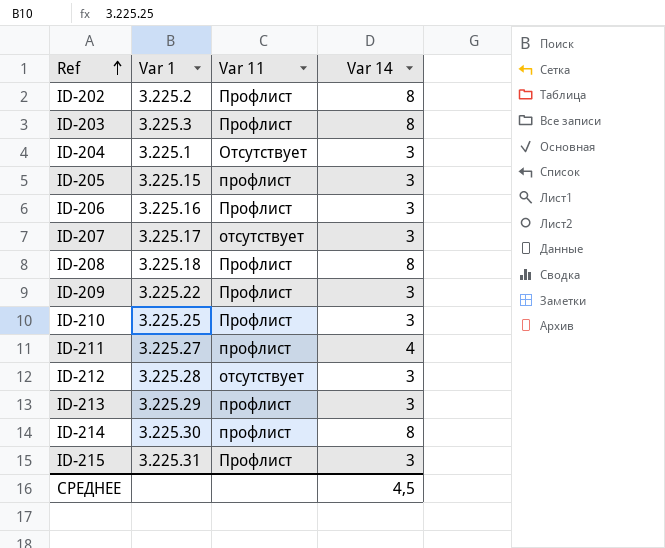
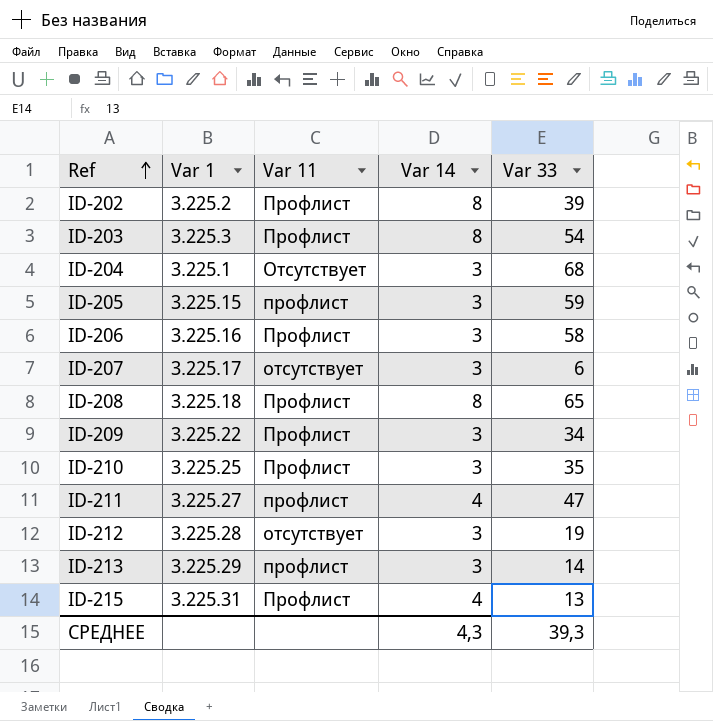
column Var 33 | position: none -> 5
row ID-214: 3.225.30 | профлист | 8 -> none
ID-215 | Var 14: 3 -> 4
СРЕДНЕЕ | Var 14: 4,5 -> 4,3

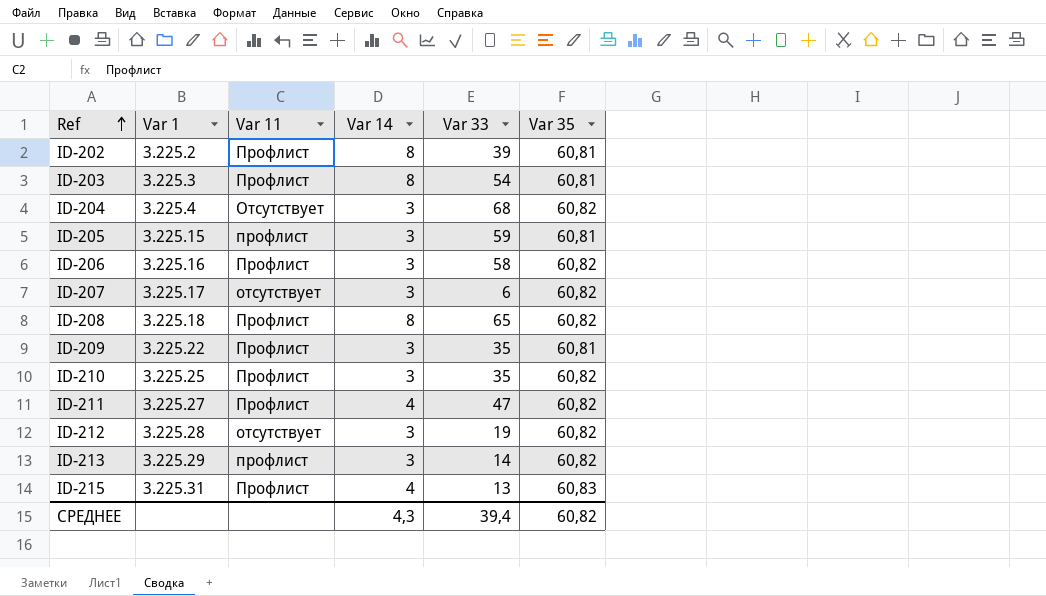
column Var 35 | position: none -> 6
ID-204 | Var 1: 3.225.1 -> 3.225.4
ID-209 | Var 33: 34 -> 35
ID-211 | Var 11: профлист -> Профлист
СРЕДНЕЕ | Var 33: 39,3 -> 39,4

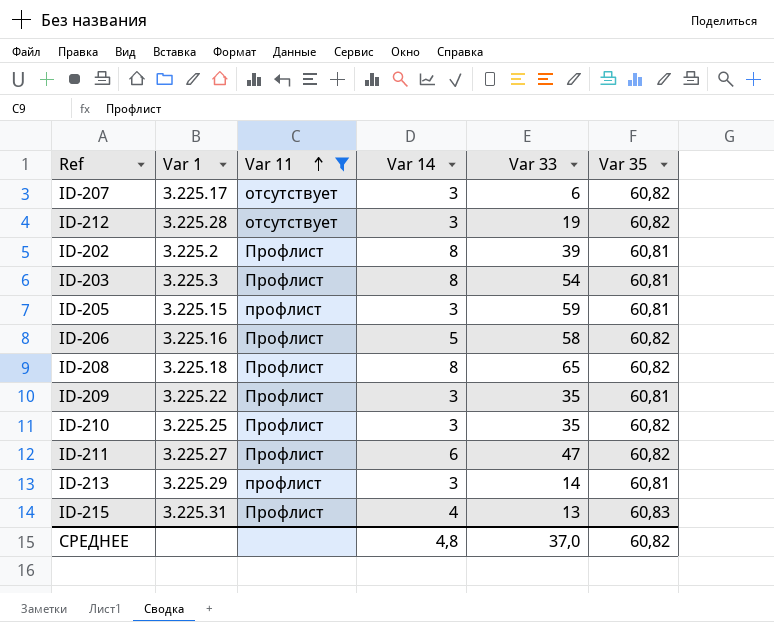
filter: none -> Var 11 != Отсутствует
row order: Ref ascending -> Var 11 ascending
ID-206 | Var 14: 3 -> 5
ID-211 | Var 14: 4 -> 6
ID-213 | Var 35: 60,82 -> 60,81
СРЕДНЕЕ | Var 14: 4,3 -> 4,8
СРЕДНЕЕ | Var 33: 39,4 -> 37,0

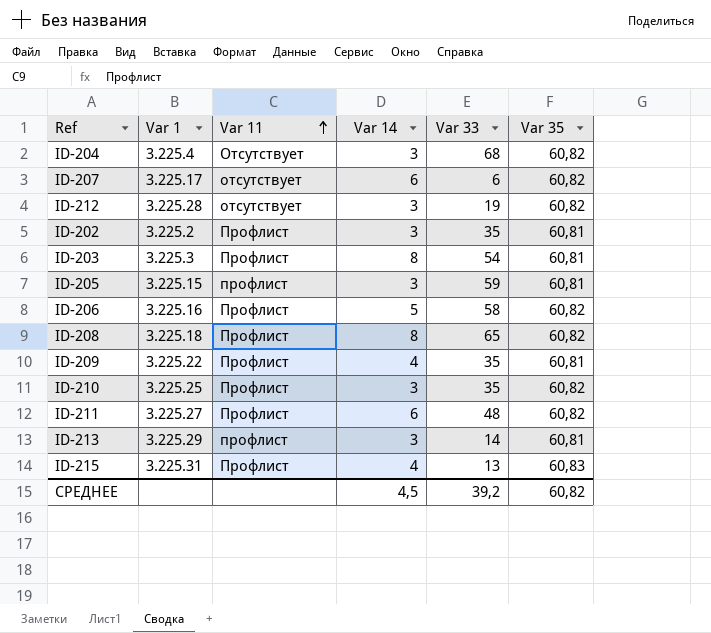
filter: Var 11 != Отсутствует -> none
ID-207 | Var 14: 3 -> 6
ID-202 | Var 14: 8 -> 3
ID-202 | Var 33: 39 -> 35
ID-209 | Var 14: 3 -> 4
ID-211 | Var 33: 47 -> 48
СРЕДНЕЕ | Var 14: 4,8 -> 4,5
СРЕДНЕЕ | Var 33: 37,0 -> 39,2

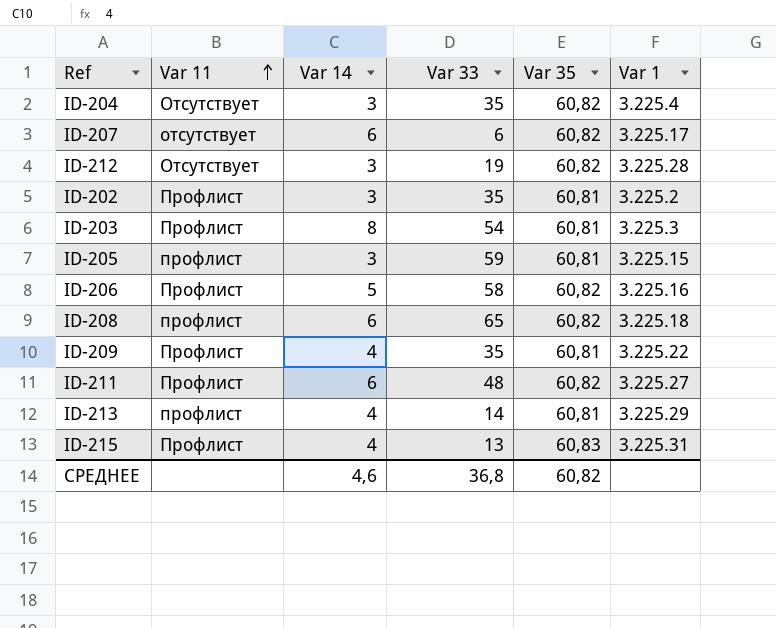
column Var 1 | position: 2 -> 6
row ID-210: 3.225.25 | Профлист | 3 | 35 | 60,82 -> none
ID-204 | Var 33: 68 -> 35
ID-212 | Var 11: отсутствует -> Отсутствует
ID-208 | Var 11: Профлист -> профлист
ID-208 | Var 14: 8 -> 6
ID-213 | Var 14: 3 -> 4
СРЕДНЕЕ | Var 14: 4,5 -> 4,6
СРЕДНЕЕ | Var 33: 39,2 -> 36,8

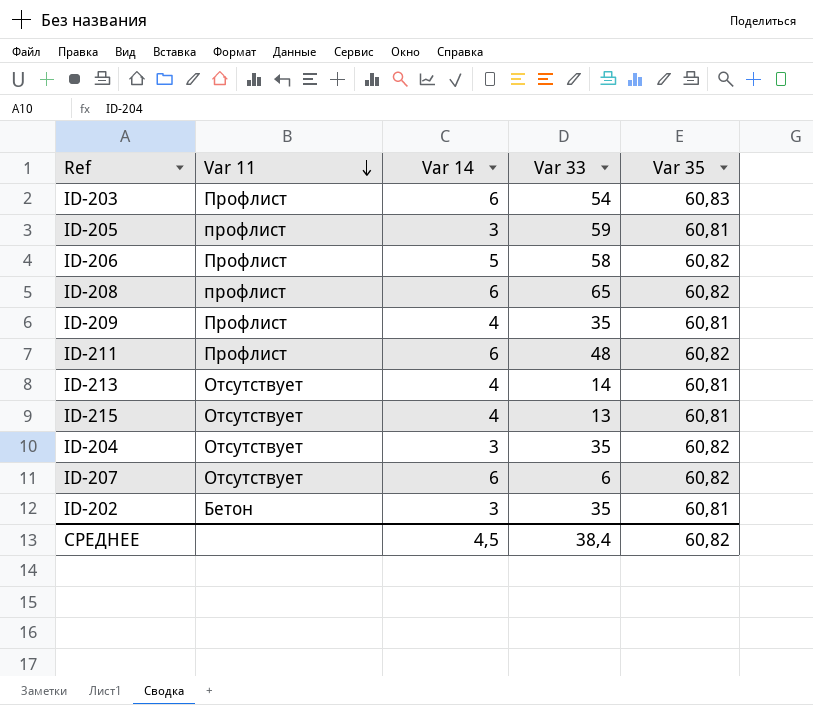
row order: Var 11 ascending -> Var 11 descending
column Var 1 | position: 6 -> none
row ID-212: Отсутствует | 3 | 19 | 60,82 | 3.225.28 -> none
ID-203 | Var 14: 8 -> 6
ID-203 | Var 35: 60,81 -> 60,83
ID-213 | Var 11: профлист -> Отсутствует
ID-215 | Var 11: Профлист -> Отсутствует
ID-215 | Var 35: 60,83 -> 60,81
ID-207 | Var 11: отсутствует -> Отсутствует
ID-202 | Var 11: Профлист -> Бетон
СРЕДНЕЕ | Var 14: 4,6 -> 4,5
СРЕДНЕЕ | Var 33: 36,8 -> 38,4

